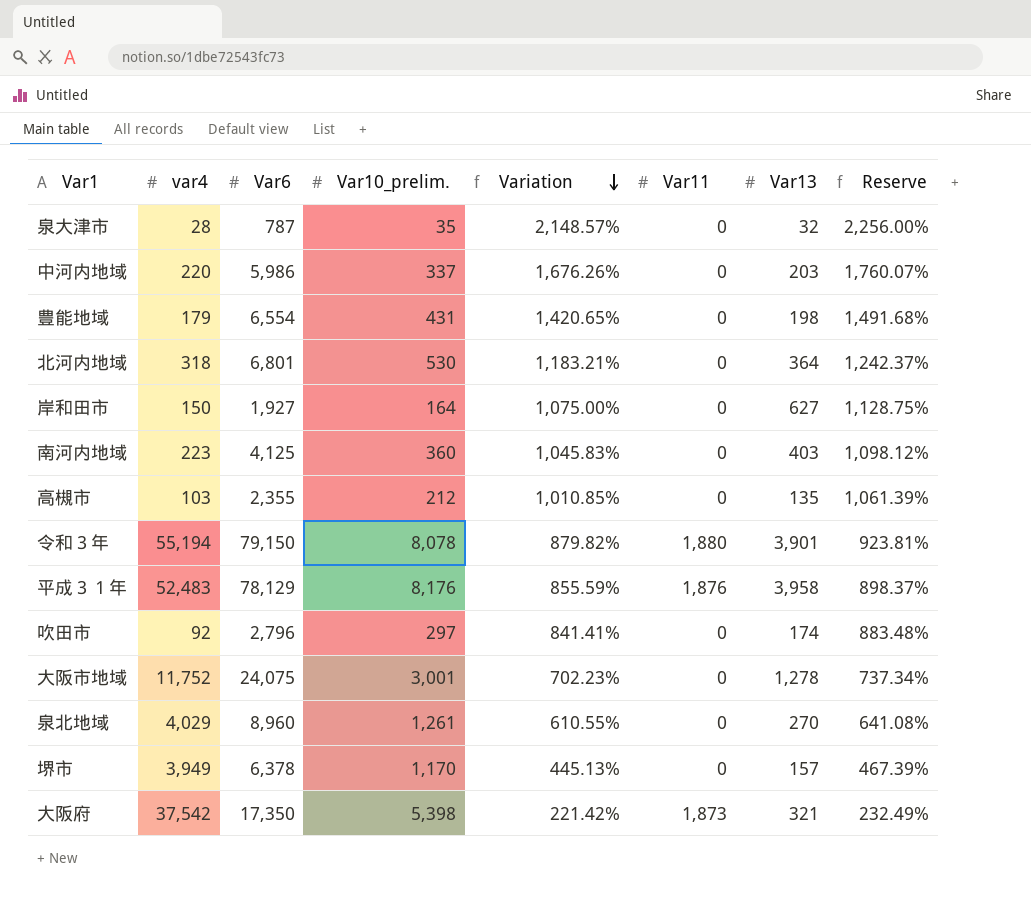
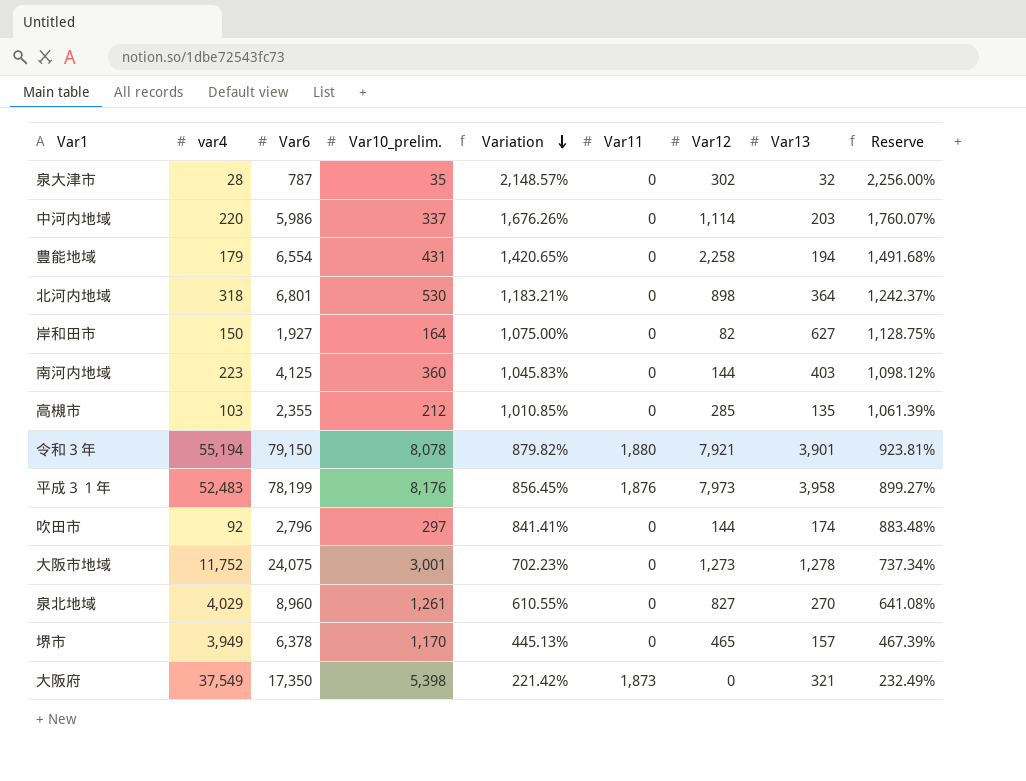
column Var12 | position: none -> 7
豊能地域 | Var13: 198 -> 194
平成３１年 | Var6: 78,129 -> 78,199
平成３１年 | Variation: 855.59% -> 856.45%
平成３１年 | Reserve: 898.37% -> 899.27%
大阪府 | var4: 37,542 -> 37,549

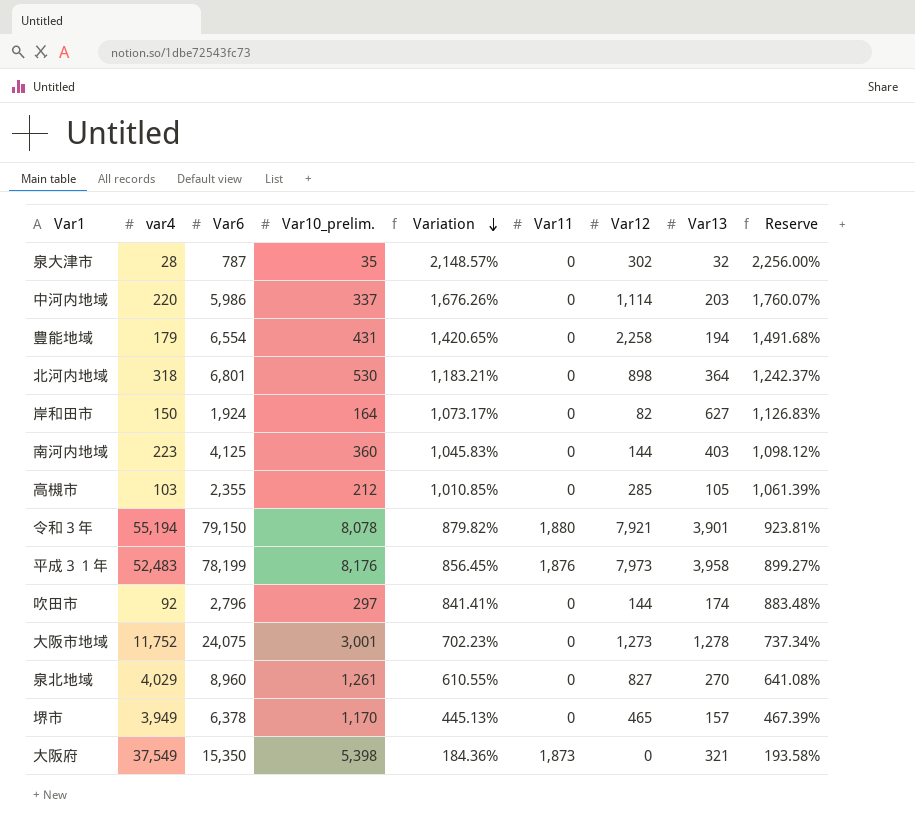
岸和田市 | Var6: 1,927 -> 1,924
岸和田市 | Variation: 1,075.00% -> 1,073.17%
岸和田市 | Reserve: 1,128.75% -> 1,126.83%
高槻市 | Var13: 135 -> 105
大阪府 | Var6: 17,350 -> 15,350
大阪府 | Variation: 221.42% -> 184.36%
大阪府 | Reserve: 232.49% -> 193.58%

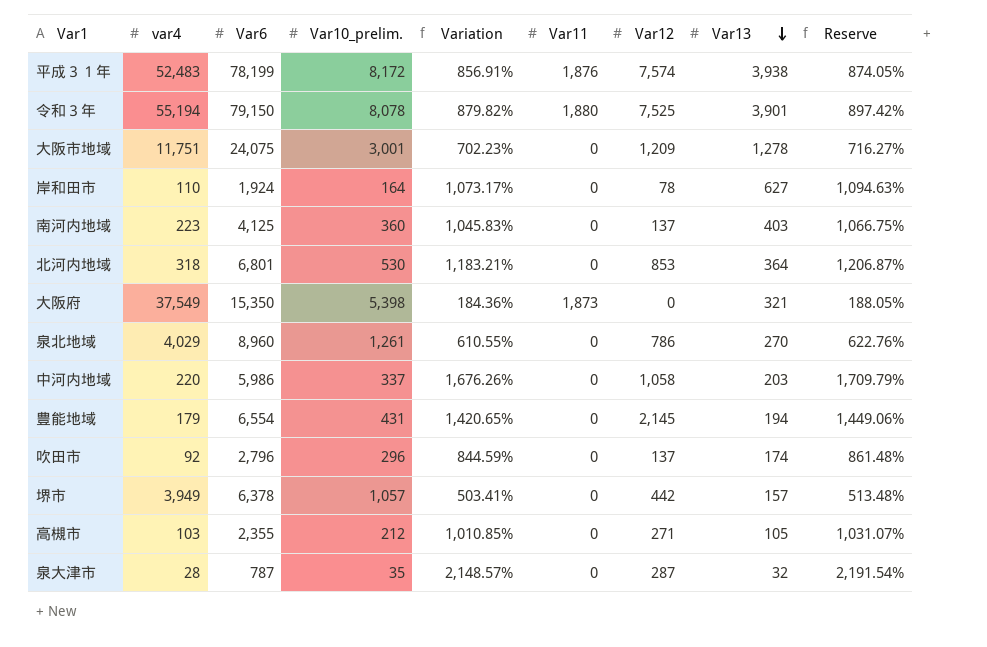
row order: Variation descending -> Var13 descending
column Reserve | formula: [Variation] * 1.05 -> [Variation] * 1.02
平成３１年 | Var10_prelim.: 8,176 -> 8,172
平成３１年 | Variation: 856.45% -> 856.91%
平成３１年 | Var12: 7,973 -> 7,574
平成３１年 | Var13: 3,958 -> 3,938
令和３年 | Var12: 7,921 -> 7,525
大阪市地域 | var4: 11,752 -> 11,751
大阪市地域 | Var12: 1,273 -> 1,209
岸和田市 | var4: 150 -> 110
岸和田市 | Var12: 82 -> 78
南河内地域 | Var12: 144 -> 137
北河内地域 | Var12: 898 -> 853
泉北地域 | Var12: 827 -> 786
中河内地域 | Var12: 1,114 -> 1,058
豊能地域 | Var12: 2,258 -> 2,145
吹田市 | Var10_prelim.: 297 -> 296
吹田市 | Variation: 841.41% -> 844.59%
吹田市 | Var12: 144 -> 137
堺市 | Var10_prelim.: 1,170 -> 1,057
堺市 | Variation: 445.13% -> 503.41%
堺市 | Var12: 465 -> 442
高槻市 | Var12: 285 -> 271
泉大津市 | Var12: 302 -> 287

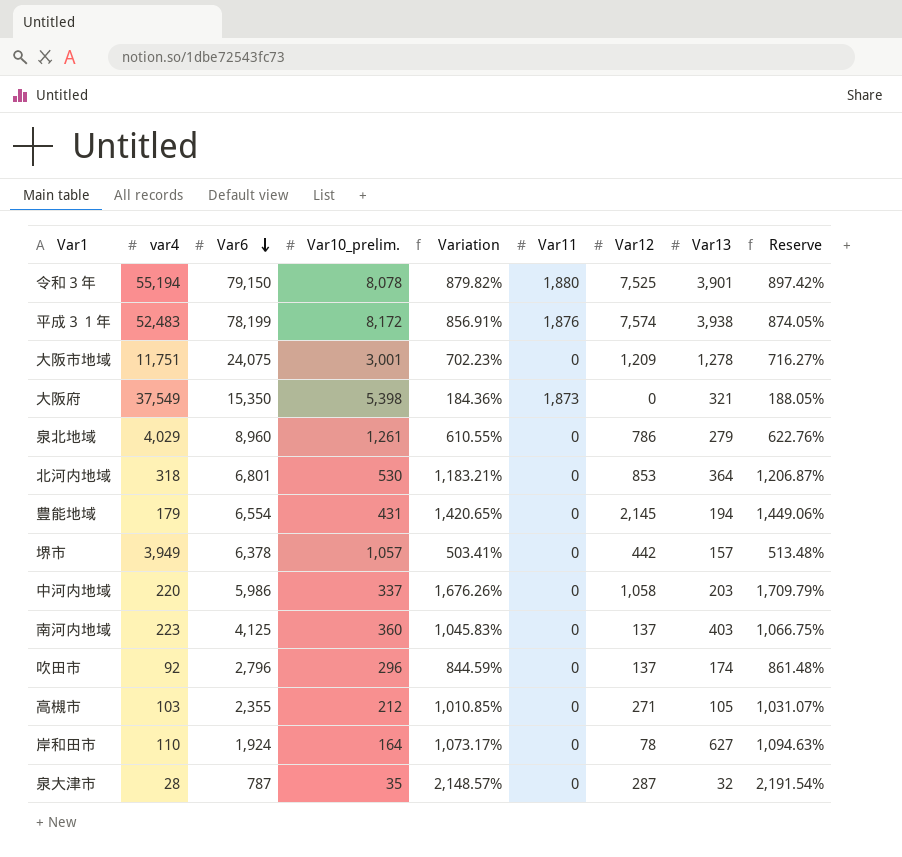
row order: Var13 descending -> Var6 descending
泉北地域 | Var13: 270 -> 279

